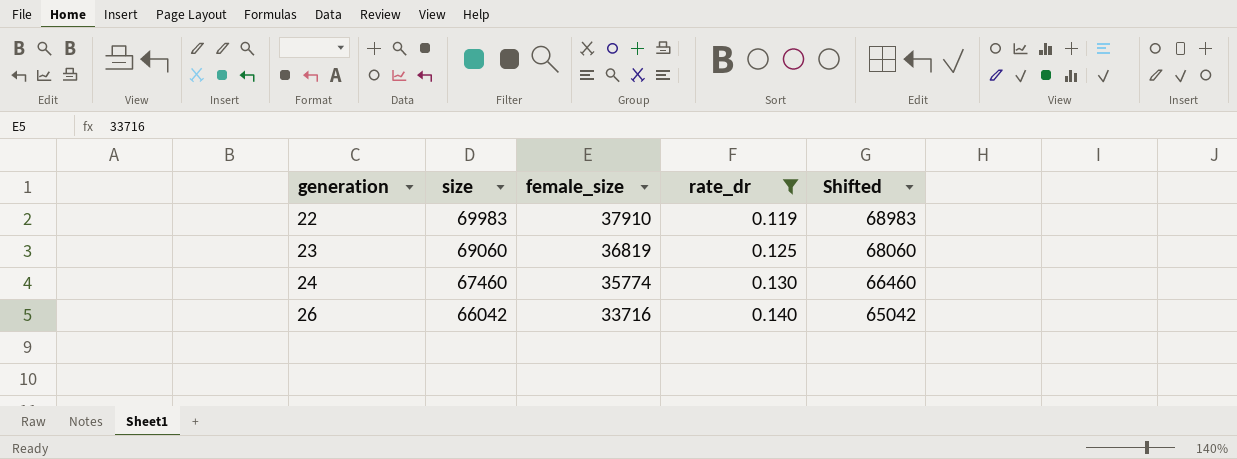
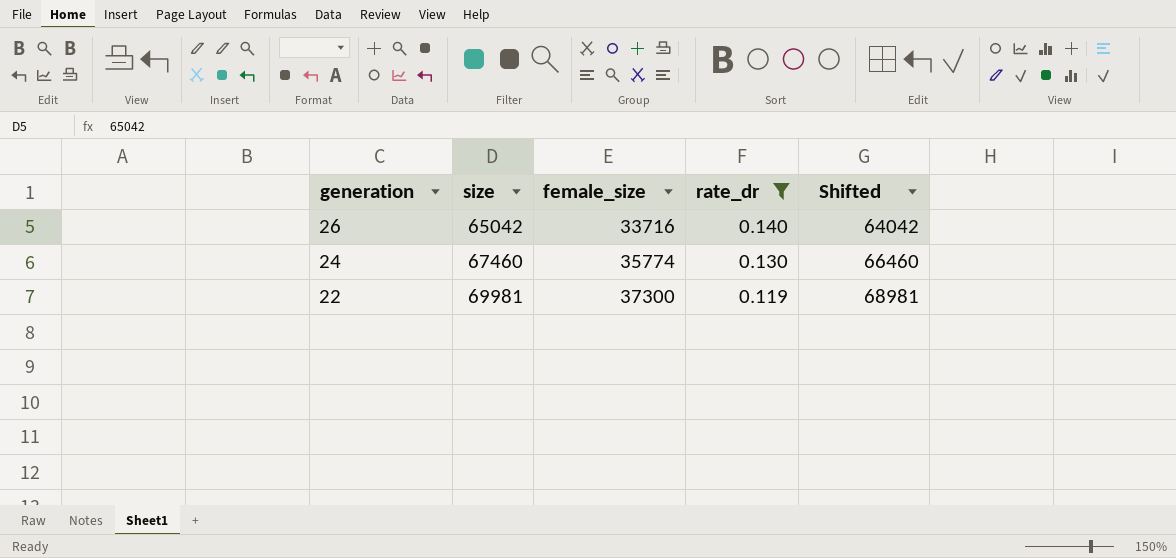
row order: generation ascending -> generation descending
row 23: 69060 | 36819 | 0.125 | 68060 -> none
26 | size: 66042 -> 65042
26 | Shifted: 65042 -> 64042
22 | size: 69983 -> 69981
22 | female_size: 37910 -> 37300
22 | Shifted: 68983 -> 68981

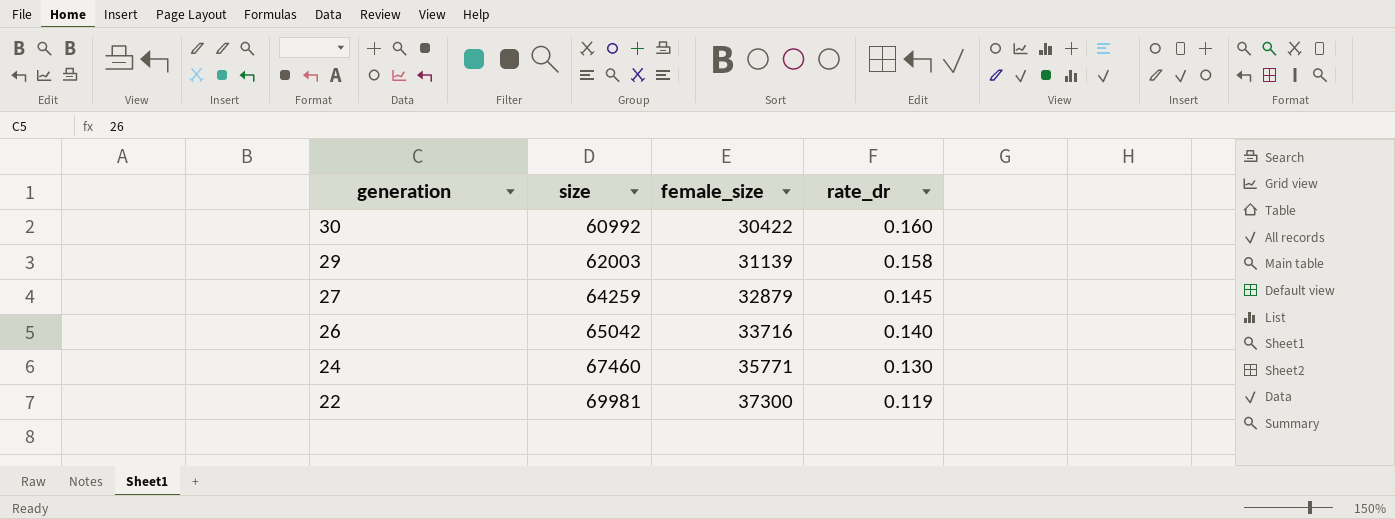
filter: rate_dr <= 0.140 -> none
column Shifted | formula: [size] - 1000 -> none
24 | female_size: 35774 -> 35771

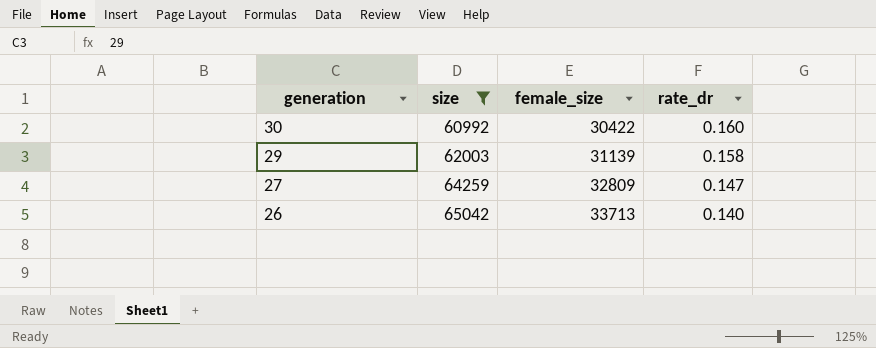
filter: none -> size <= 65042
27 | female_size: 32879 -> 32809
27 | rate_dr: 0.145 -> 0.147
26 | female_size: 33716 -> 33713

